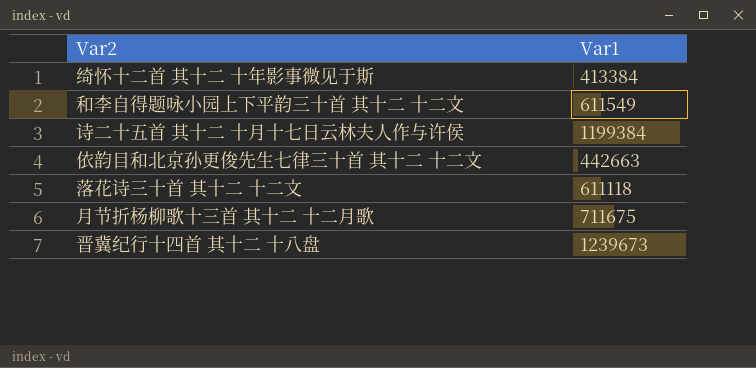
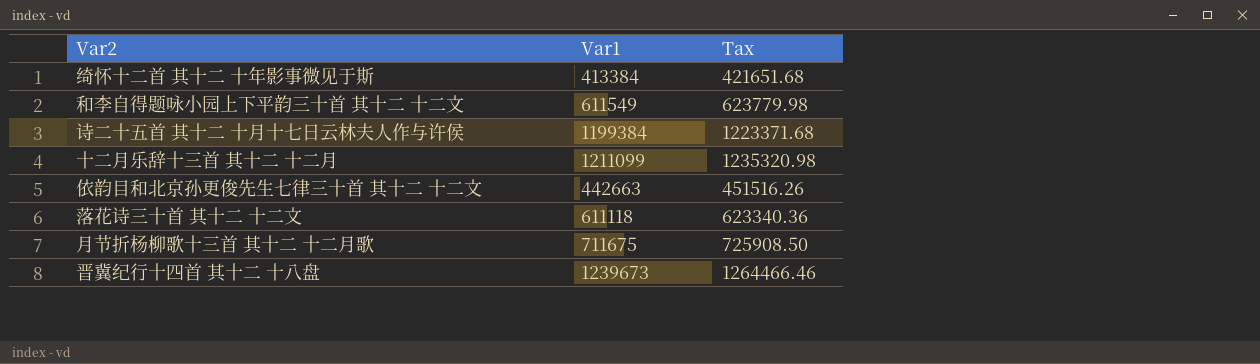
column Tax | formula: none -> [Var1] * 1.02
row 十二月乐辞十三首 其十二 十二月: none -> 1211099 | 1235320.98

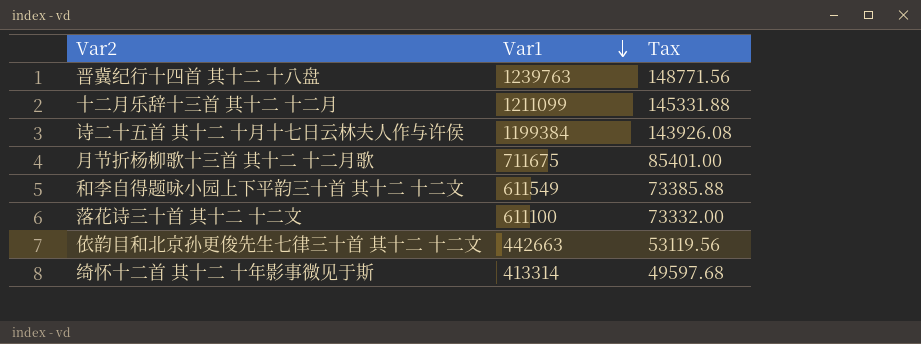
row order: none -> Var1 descending
column Tax | formula: [Var1] * 1.02 -> [Var1] * 0.12
晋冀纪行十四首 其十二 十八盘 | Var1: 1239673 -> 1239763
落花诗三十首 其十二 十二文 | Var1: 611118 -> 611100
绮怀十二首 其十二 十年影事微见于斯 | Var1: 413384 -> 413314

